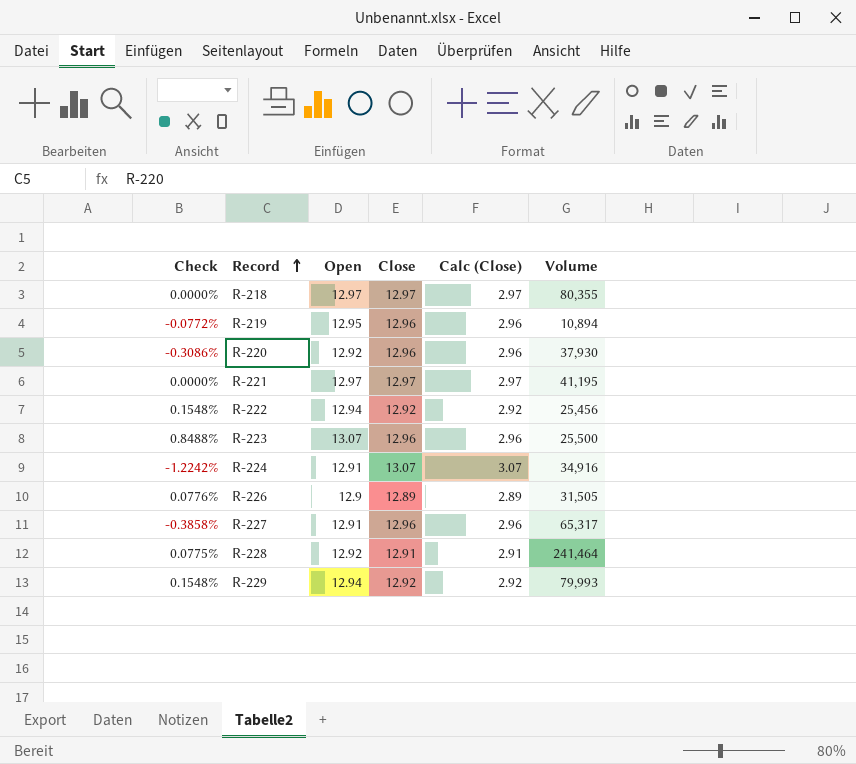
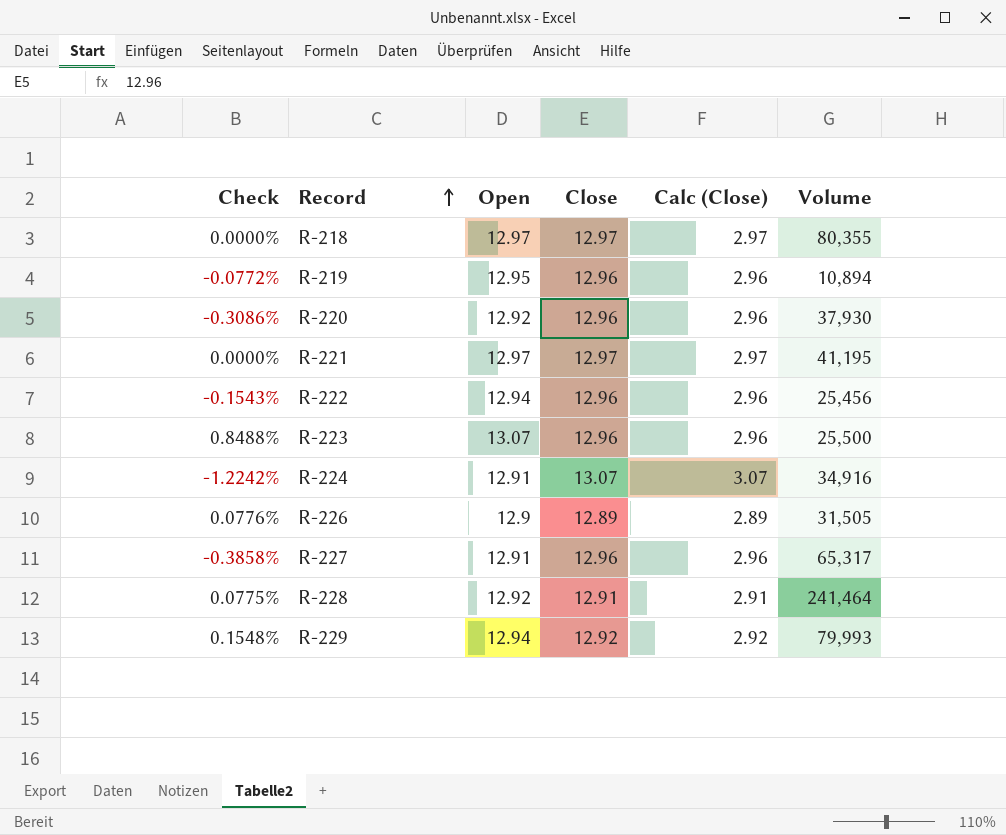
R-222 | Check: 0.1548% -> -0.1543%
R-222 | Close: 12.92 -> 12.96
R-222 | Calc (Close): 2.92 -> 2.96

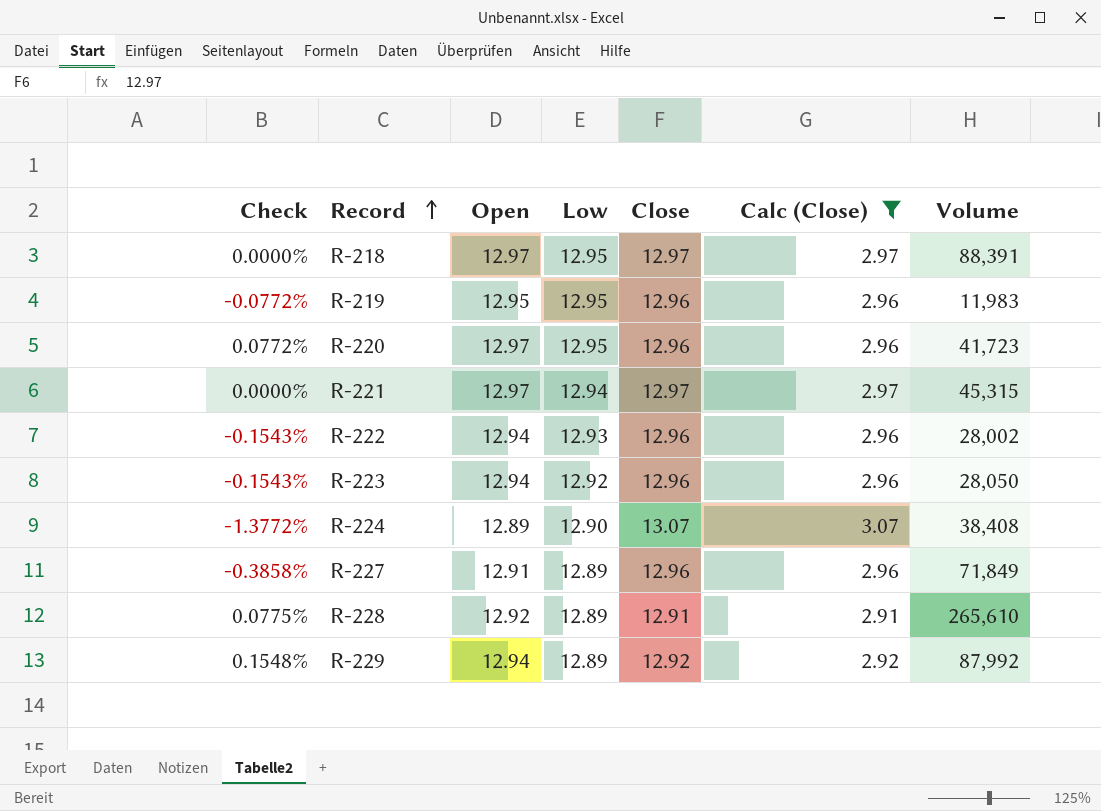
filter: none -> Calc (Close) != 2.89
column Low | position: none -> 4
R-218 | Volume: 80,355 -> 88,391
R-219 | Volume: 10,894 -> 11,983
R-220 | Check: -0.3086% -> 0.0772%
R-220 | Open: 12.92 -> 12.97
R-220 | Volume: 37,930 -> 41,723
R-221 | Volume: 41,195 -> 45,315
R-222 | Volume: 25,456 -> 28,002
R-223 | Check: 0.8488% -> -0.1543%
R-223 | Open: 13.07 -> 12.94
R-223 | Volume: 25,500 -> 28,050
R-224 | Check: -1.2242% -> -1.3772%
R-224 | Open: 12.91 -> 12.89
R-224 | Volume: 34,916 -> 38,408
R-227 | Volume: 65,317 -> 71,849
R-228 | Volume: 241,464 -> 265,610
R-229 | Volume: 79,993 -> 87,992

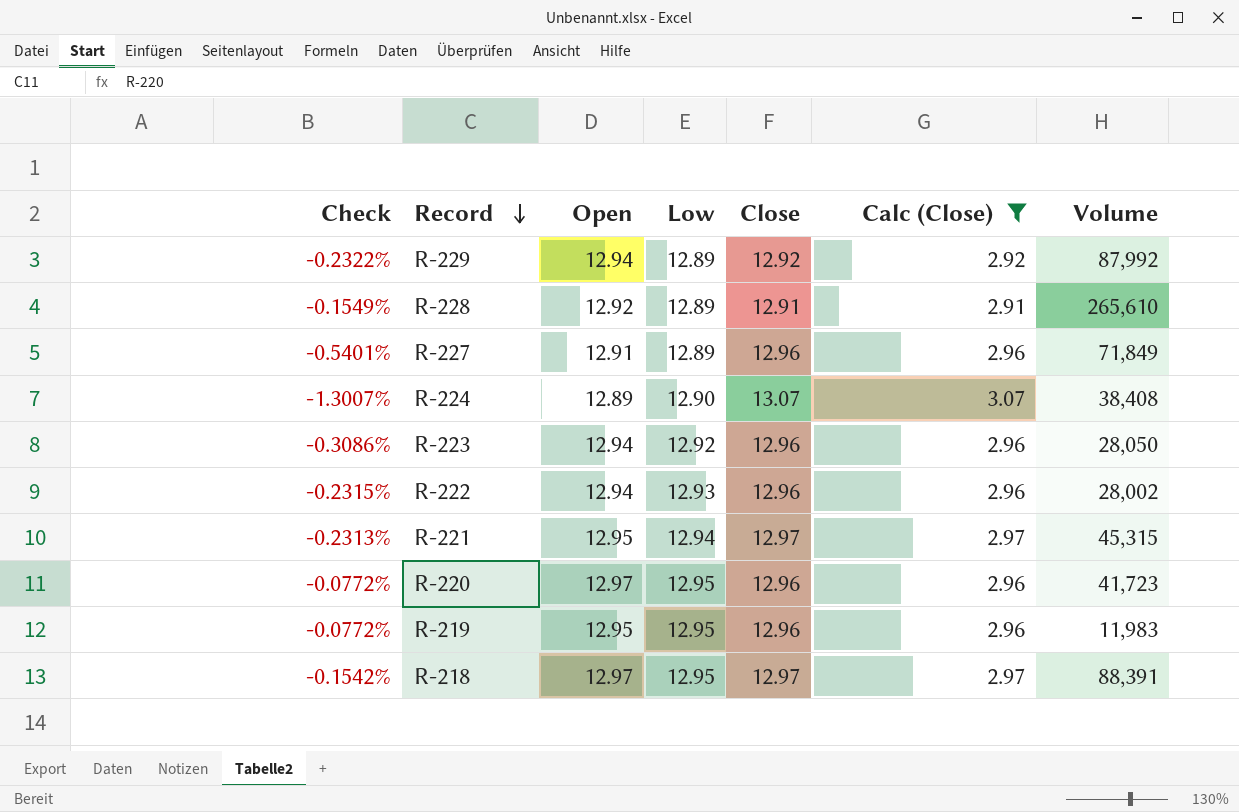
row order: Record ascending -> Record descending
column Check | formula: ([Open] - [Close]) / [Close] -> ([Low] - [Close]) / [Close]
R-221 | Open: 12.97 -> 12.95

